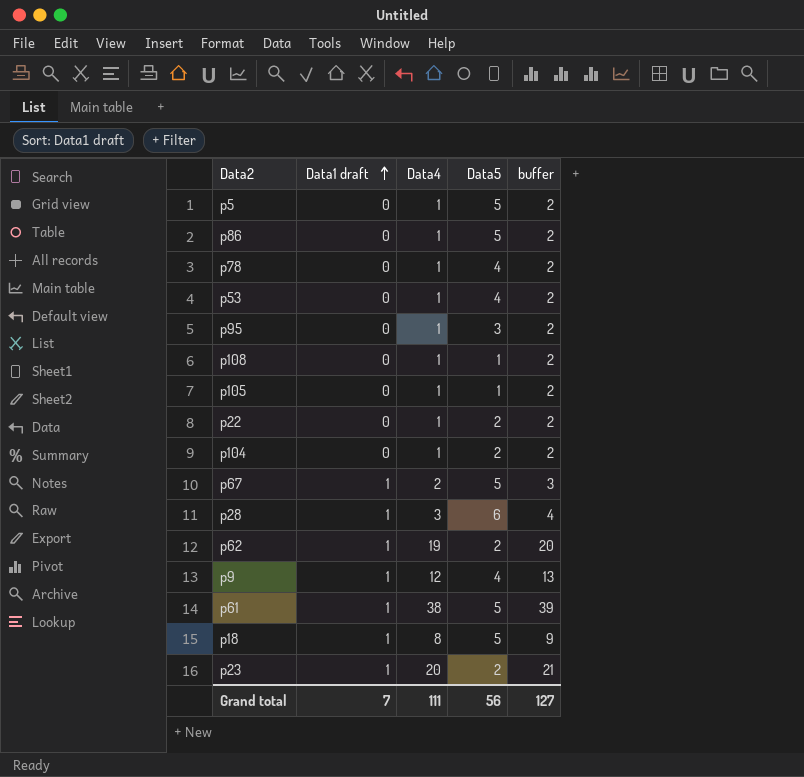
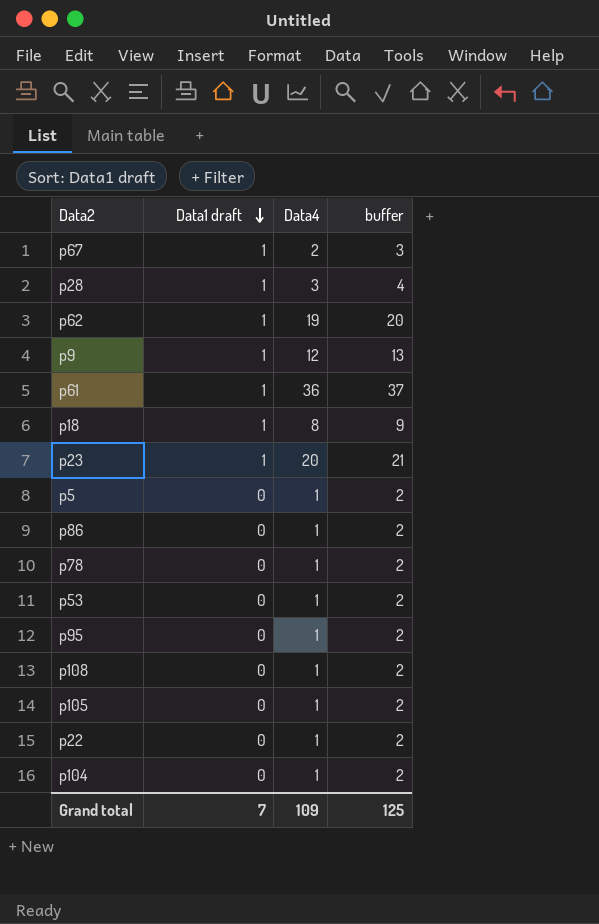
row order: Data1 draft ascending -> Data1 draft descending
column Data5 | position: 4 -> none
p61 | Data4: 38 -> 36
p61 | buffer: 39 -> 37
Grand total | Data4: 111 -> 109
Grand total | buffer: 127 -> 125

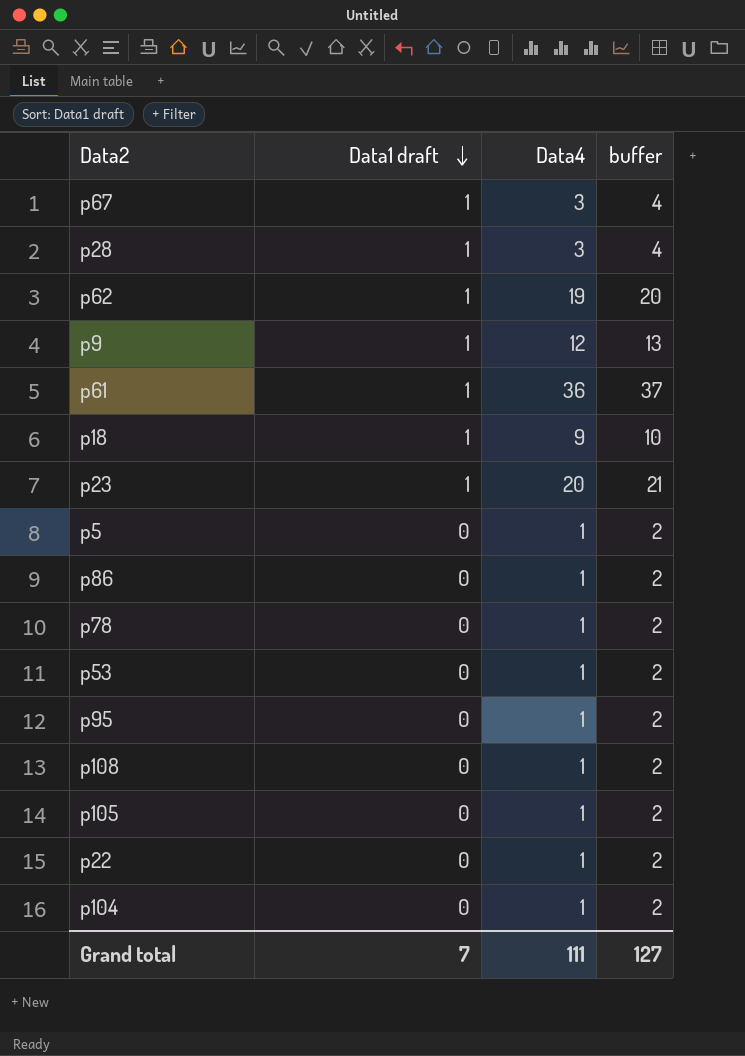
p67 | Data4: 2 -> 3
p67 | buffer: 3 -> 4
p18 | Data4: 8 -> 9
p18 | buffer: 9 -> 10
Grand total | Data4: 109 -> 111
Grand total | buffer: 125 -> 127

